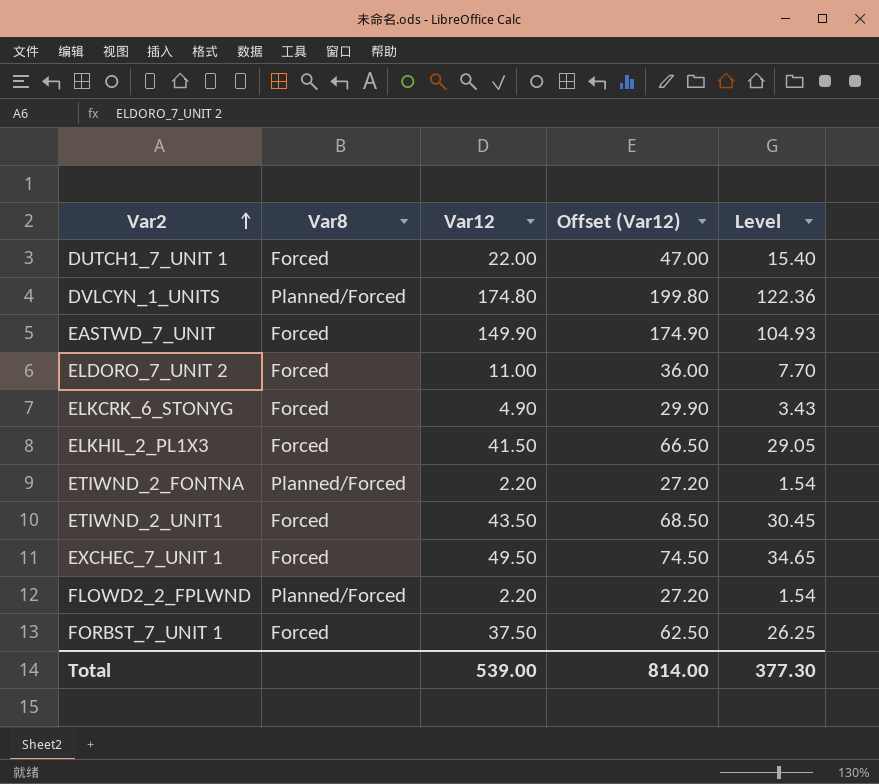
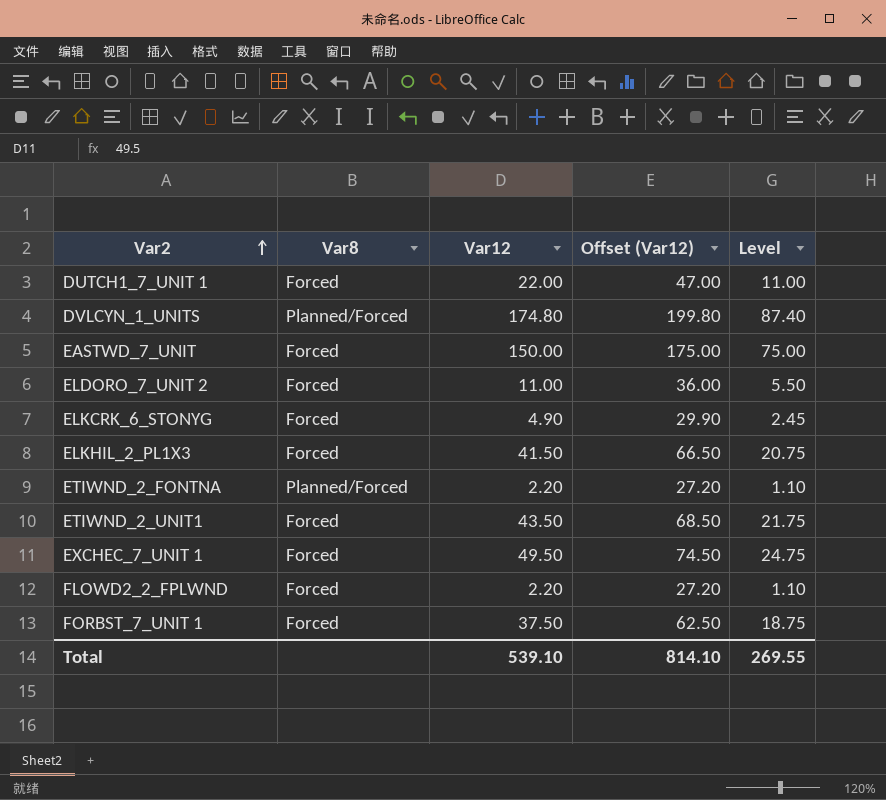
column Level | formula: [Var12] * 0.7 -> [Var12] * 0.5
EASTWD_7_UNIT | Var12: 149.90 -> 150.00
EASTWD_7_UNIT | Offset (Var12): 174.90 -> 175.00
FLOWD2_2_FPLWND | Var8: Planned/Forced -> Forced
Total | Var12: 539.00 -> 539.10
Total | Offset (Var12): 814.00 -> 814.10
Total | Level: 377.30 -> 269.55

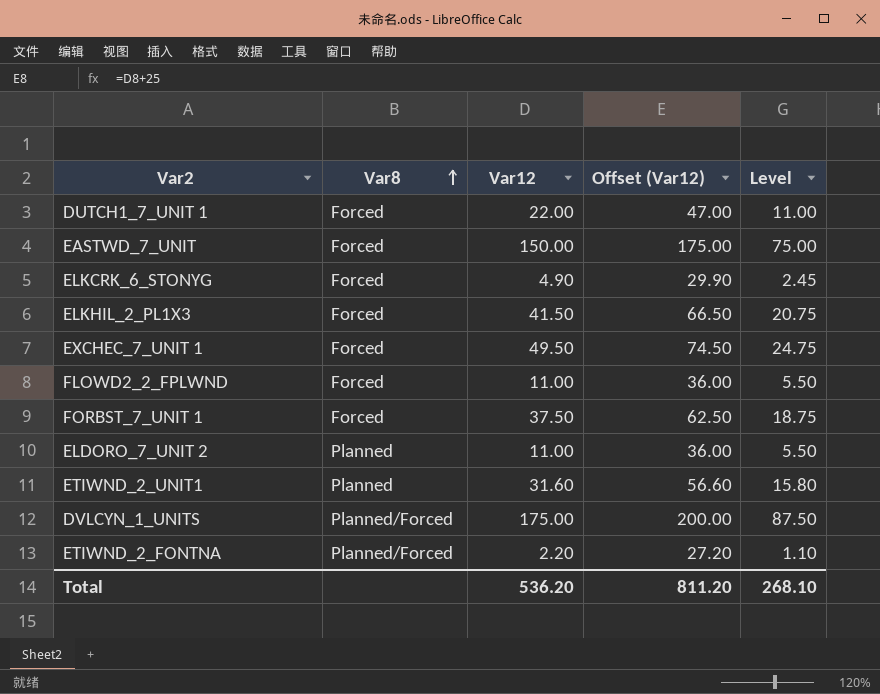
row order: Var2 ascending -> Var8 ascending
FLOWD2_2_FPLWND | Var12: 2.20 -> 11.00
FLOWD2_2_FPLWND | Offset (Var12): 27.20 -> 36.00
FLOWD2_2_FPLWND | Level: 1.10 -> 5.50
ELDORO_7_UNIT 2 | Var8: Forced -> Planned
ETIWND_2_UNIT1 | Var8: Forced -> Planned
ETIWND_2_UNIT1 | Var12: 43.50 -> 31.60
ETIWND_2_UNIT1 | Offset (Var12): 68.50 -> 56.60
ETIWND_2_UNIT1 | Level: 21.75 -> 15.80
DVLCYN_1_UNITS | Var12: 174.80 -> 175.00
DVLCYN_1_UNITS | Offset (Var12): 199.80 -> 200.00
DVLCYN_1_UNITS | Level: 87.40 -> 87.50
Total | Var12: 539.10 -> 536.20
Total | Offset (Var12): 814.10 -> 811.20
Total | Level: 269.55 -> 268.10

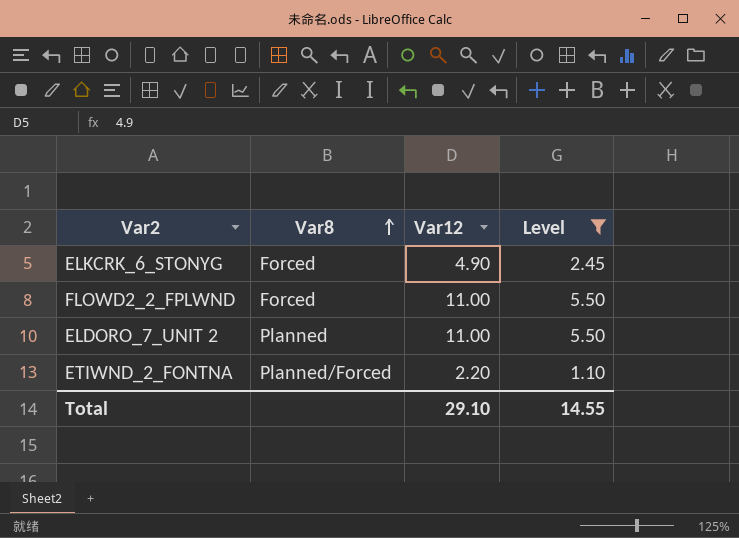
filter: none -> Level <= 5.50
column Offset (Var12) | formula: [Var12] + 25 -> none
Total | Var12: 536.20 -> 29.10
Total | Level: 268.10 -> 14.55

